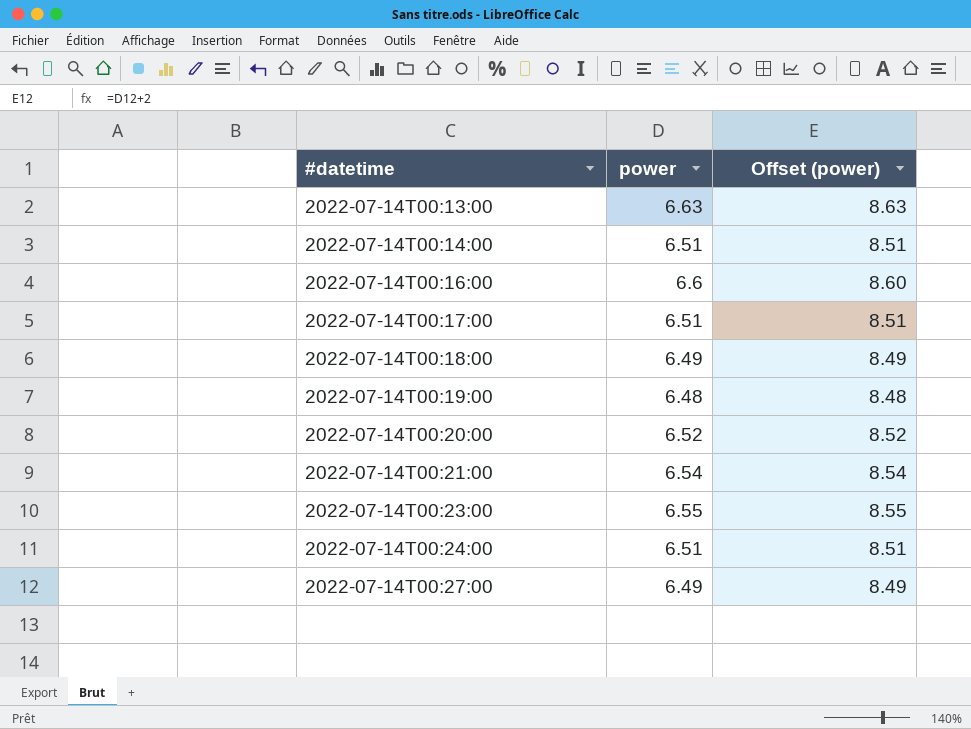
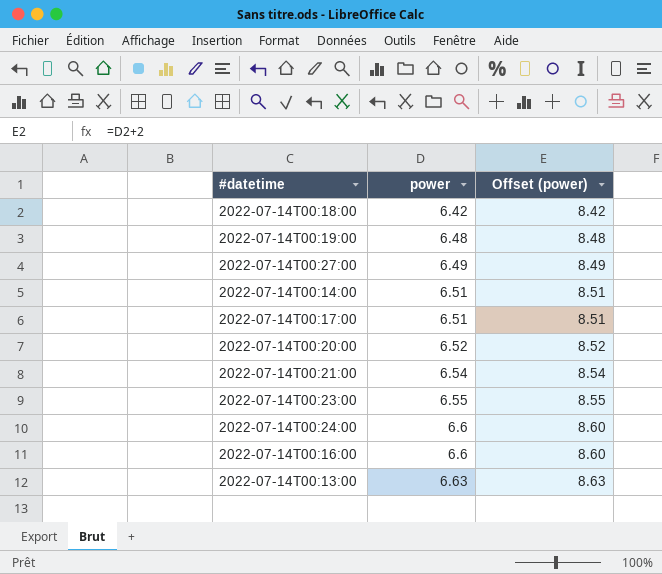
row order: #datetime ascending -> power ascending
2022-07-14T00:18:00 | power: 6.49 -> 6.42
2022-07-14T00:18:00 | Offset (power): 8.49 -> 8.42
2022-07-14T00:24:00 | power: 6.51 -> 6.6
2022-07-14T00:24:00 | Offset (power): 8.51 -> 8.60

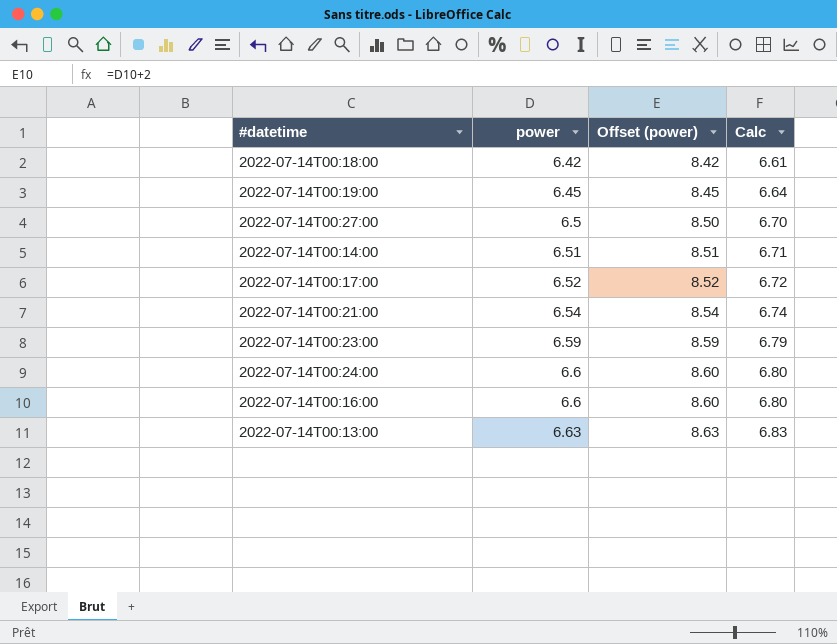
column Calc | formula: none -> [power] * 1.03
row 2022-07-14T00:20:00: 6.52 | 8.52 -> none
2022-07-14T00:19:00 | power: 6.48 -> 6.45
2022-07-14T00:19:00 | Offset (power): 8.48 -> 8.45
2022-07-14T00:27:00 | power: 6.49 -> 6.5
2022-07-14T00:27:00 | Offset (power): 8.49 -> 8.50
2022-07-14T00:17:00 | power: 6.51 -> 6.52
2022-07-14T00:17:00 | Offset (power): 8.51 -> 8.52
2022-07-14T00:23:00 | power: 6.55 -> 6.59
2022-07-14T00:23:00 | Offset (power): 8.55 -> 8.59

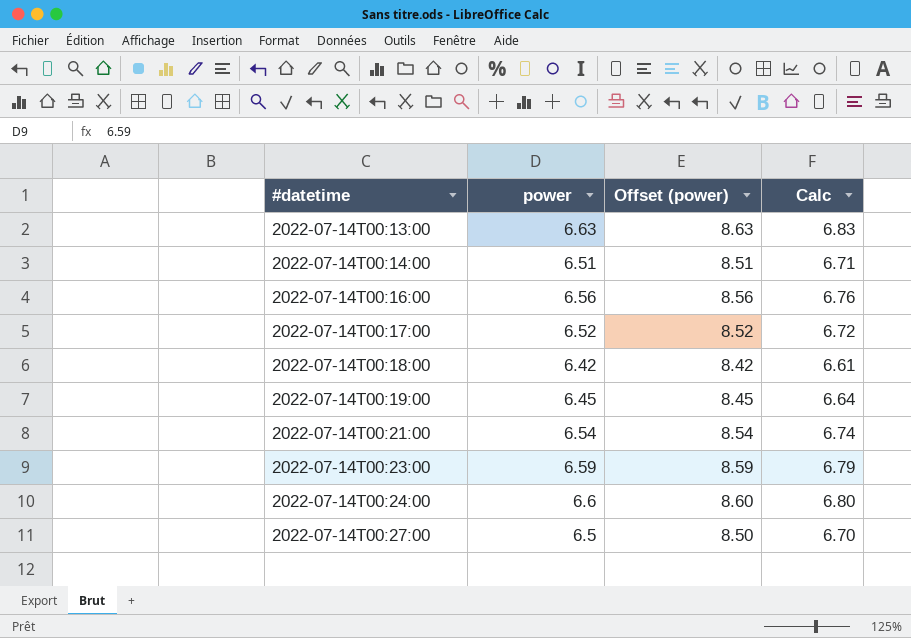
row order: power ascending -> #datetime ascending
2022-07-14T00:16:00 | power: 6.6 -> 6.56
2022-07-14T00:16:00 | Offset (power): 8.60 -> 8.56
2022-07-14T00:16:00 | Calc: 6.80 -> 6.76

